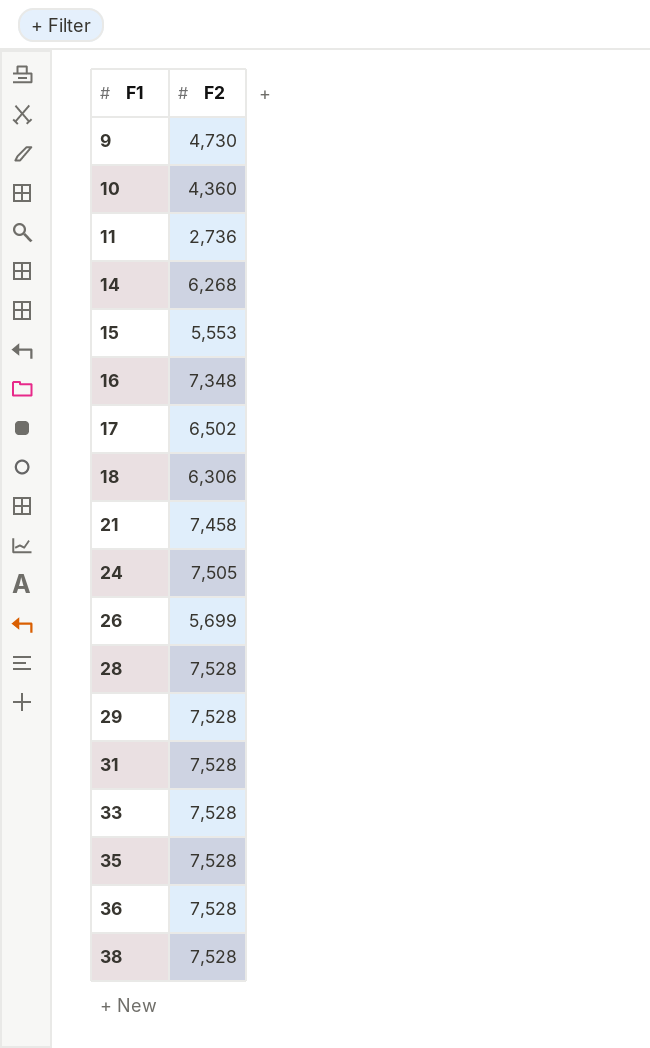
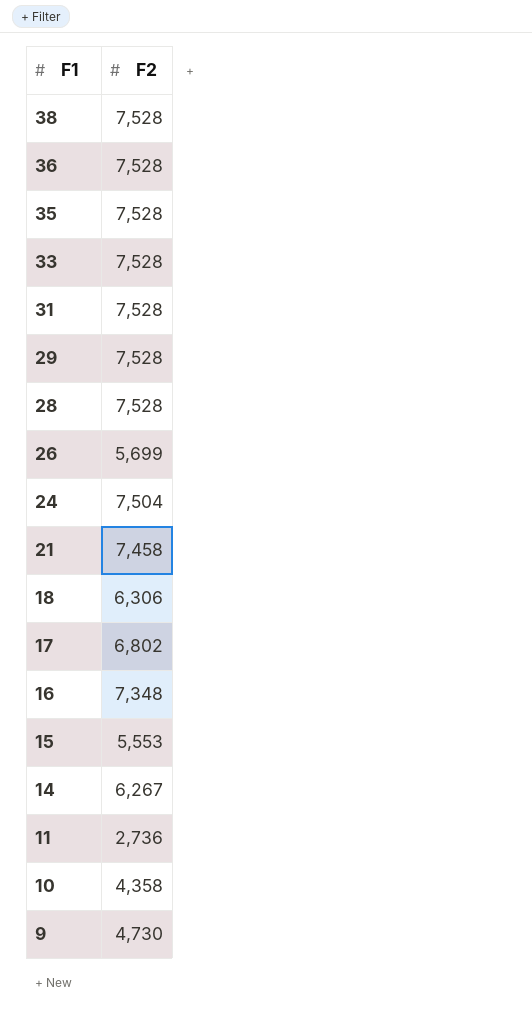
row order: F1 ascending -> F1 descending
24 | F2: 7,505 -> 7,504
17 | F2: 6,502 -> 6,802
14 | F2: 6,268 -> 6,267
10 | F2: 4,360 -> 4,358

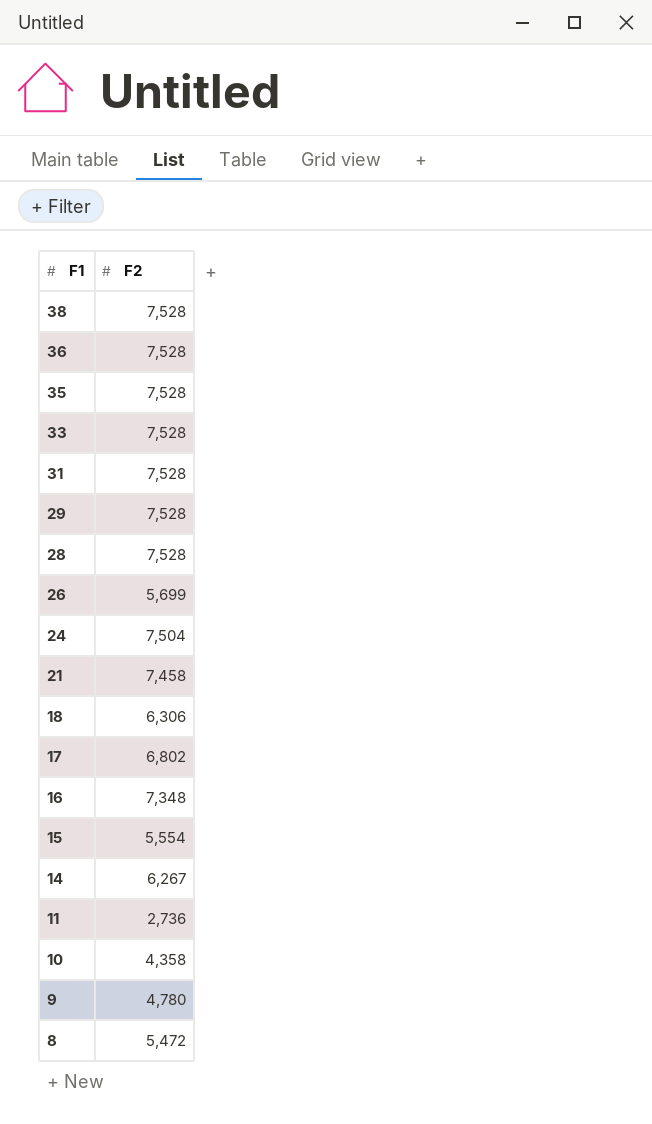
15 | F2: 5,553 -> 5,554
9 | F2: 4,730 -> 4,780
row 8: none -> 5,472

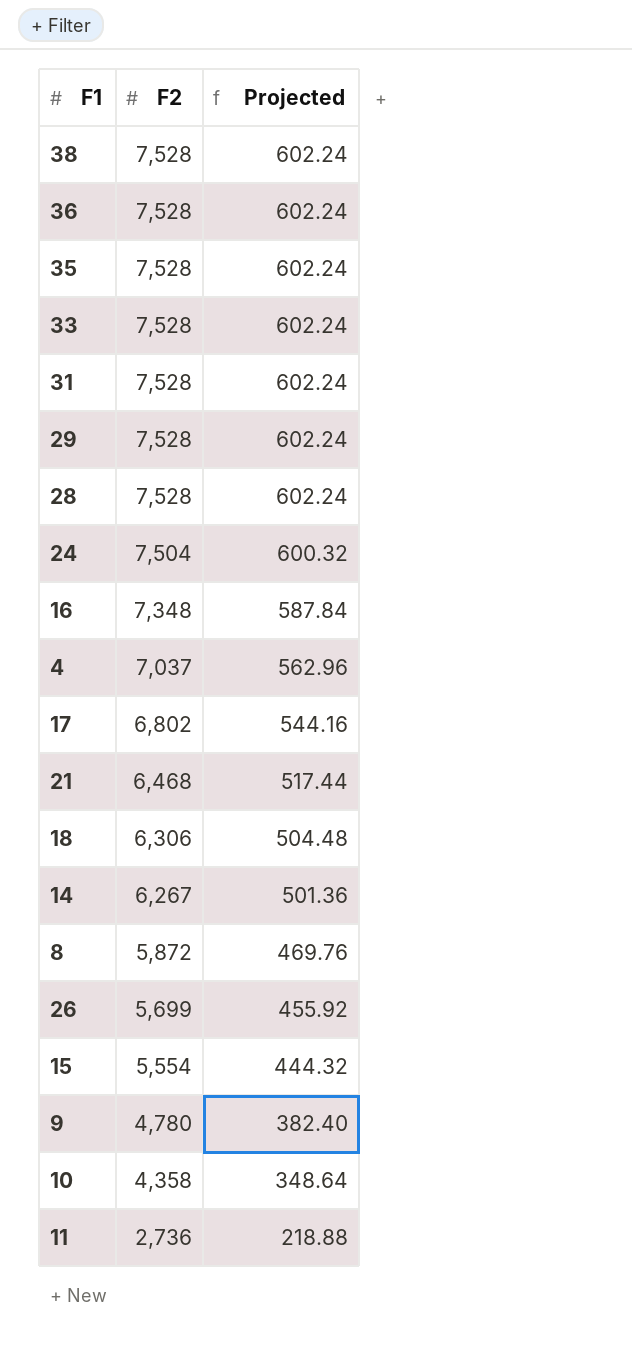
row order: F1 descending -> F2 descending
column Projected | formula: none -> [F2] * 0.08
row 4: none -> 7,037 | 562.96
21 | F2: 7,458 -> 6,468
8 | F2: 5,472 -> 5,872

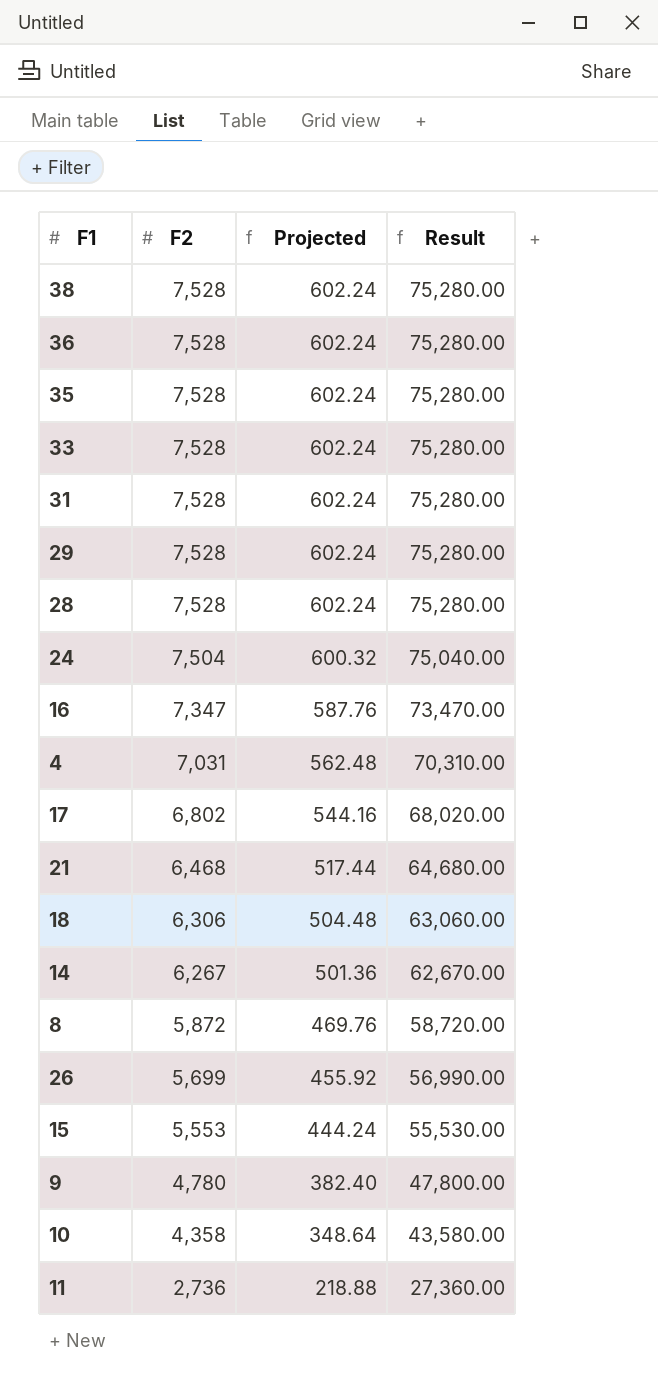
column Result | formula: none -> [F2] * 10
16 | F2: 7,348 -> 7,347
16 | Projected: 587.84 -> 587.76
4 | F2: 7,037 -> 7,031
4 | Projected: 562.96 -> 562.48
15 | F2: 5,554 -> 5,553
15 | Projected: 444.32 -> 444.24

